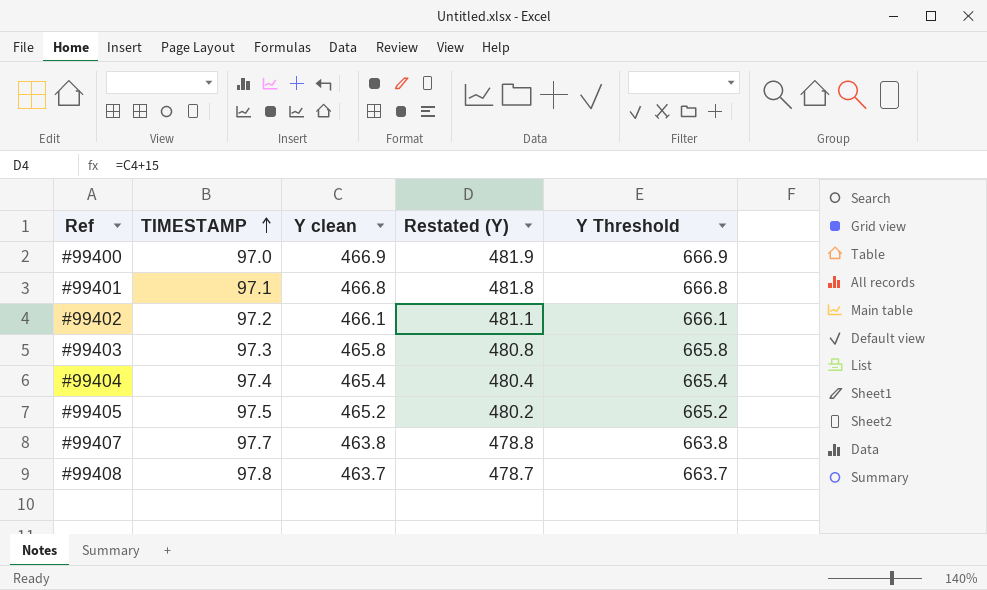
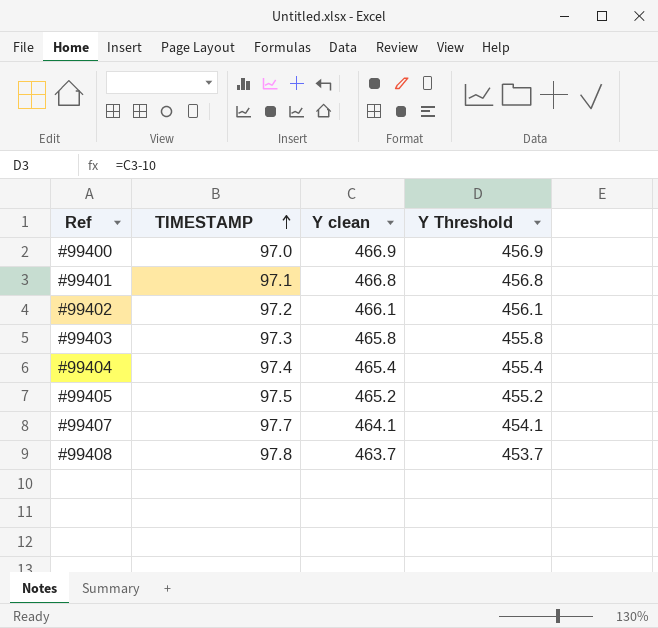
column Restated (Y) | formula: [Y clean] + 15 -> none
column Y Threshold | formula: [Y clean] + 200 -> [Y clean] - 10
#99407 | Y clean: 463.8 -> 464.1

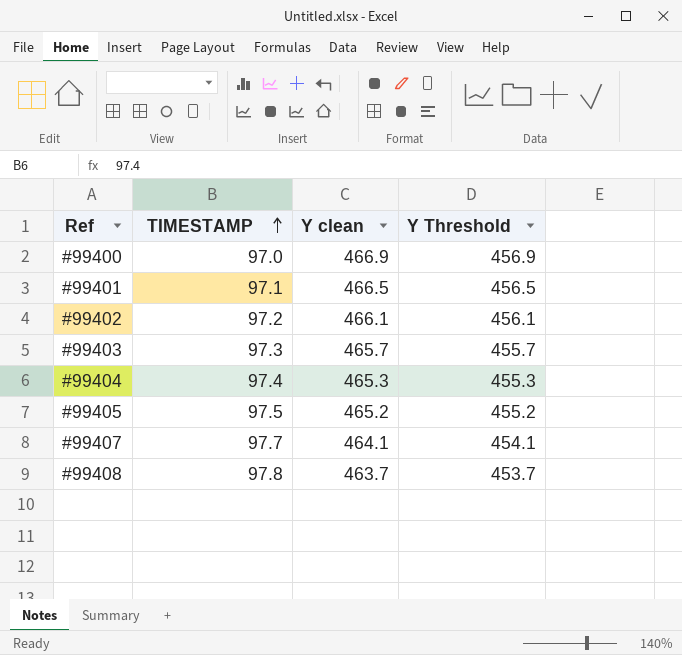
#99401 | Y clean: 466.8 -> 466.5
#99401 | Y Threshold: 456.8 -> 456.5
#99403 | Y clean: 465.8 -> 465.7
#99403 | Y Threshold: 455.8 -> 455.7
#99404 | Y clean: 465.4 -> 465.3
#99404 | Y Threshold: 455.4 -> 455.3

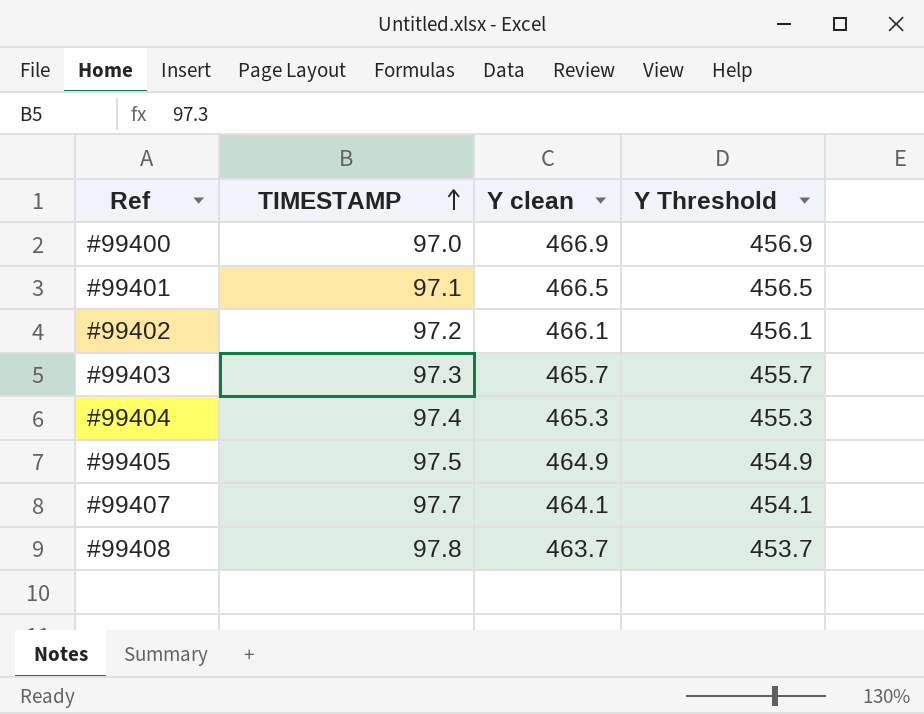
#99405 | Y clean: 465.2 -> 464.9
#99405 | Y Threshold: 455.2 -> 454.9

